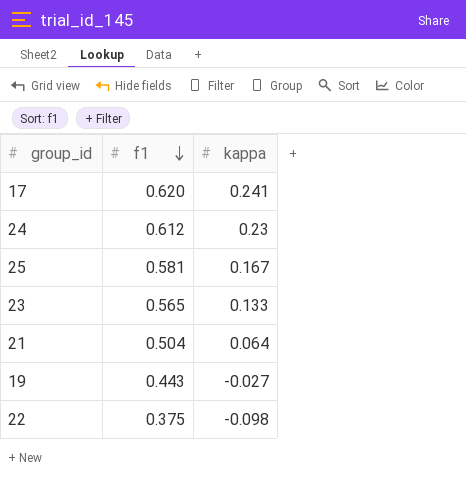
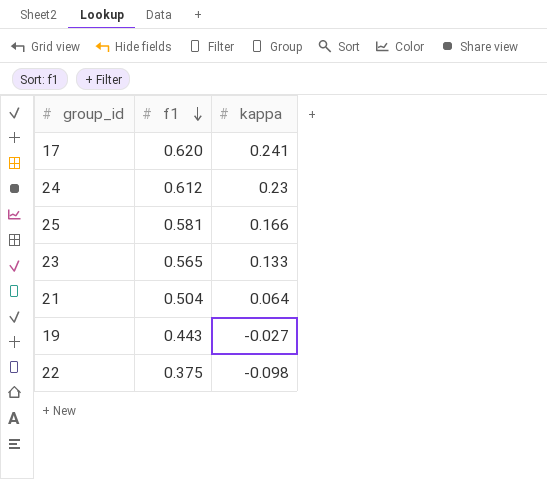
25 | kappa: 0.167 -> 0.166

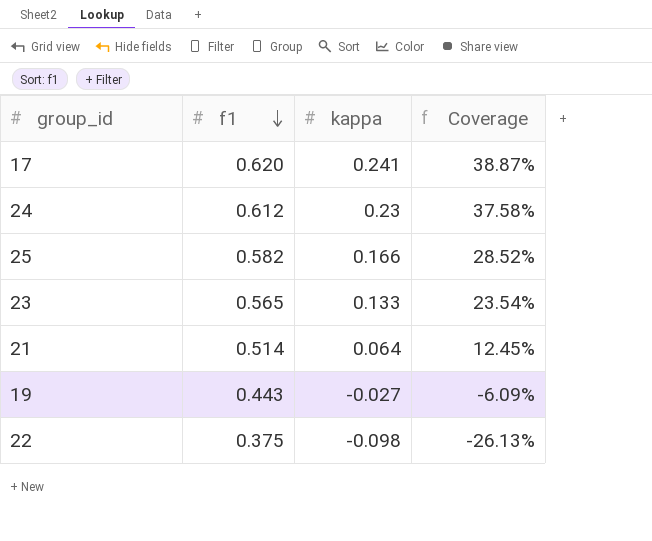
column Coverage | formula: none -> [kappa] / [f1]
25 | f1: 0.581 -> 0.582
21 | f1: 0.504 -> 0.514

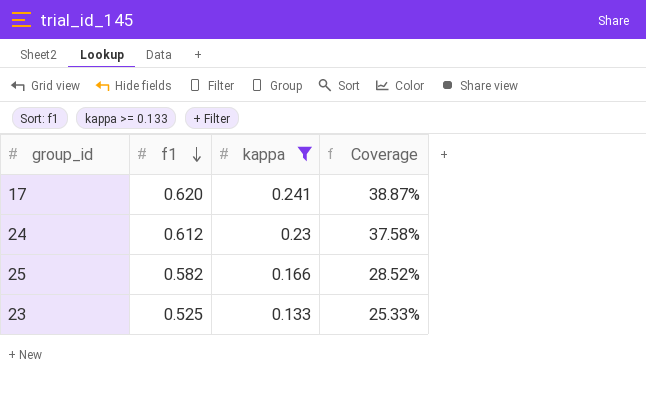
filter: none -> kappa >= 0.133
23 | f1: 0.565 -> 0.525
23 | Coverage: 23.54% -> 25.33%

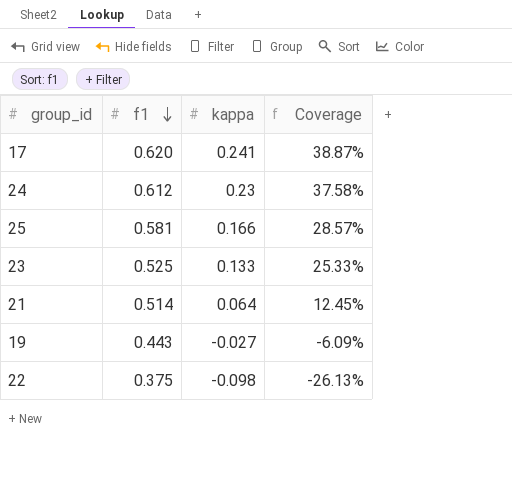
filter: kappa >= 0.133 -> none
25 | f1: 0.582 -> 0.581
25 | Coverage: 28.52% -> 28.57%

